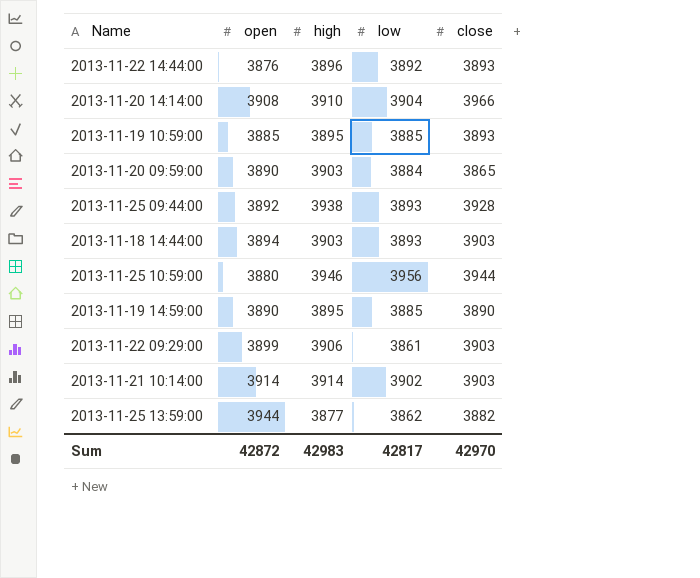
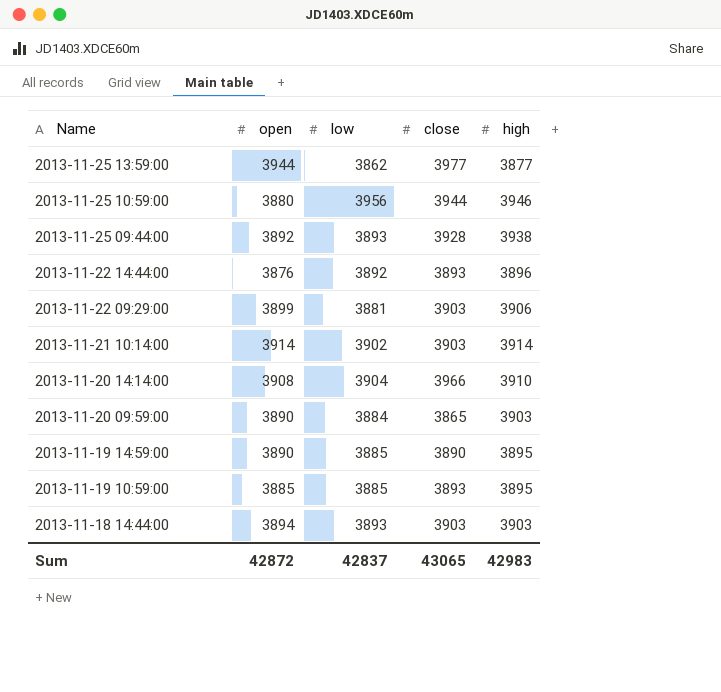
row order: none -> Name descending
column high | position: 3 -> 5
2013-11-25 13:59:00 | close: 3882 -> 3977
2013-11-22 09:29:00 | low: 3861 -> 3881
Sum | low: 42817 -> 42837
Sum | close: 42970 -> 43065

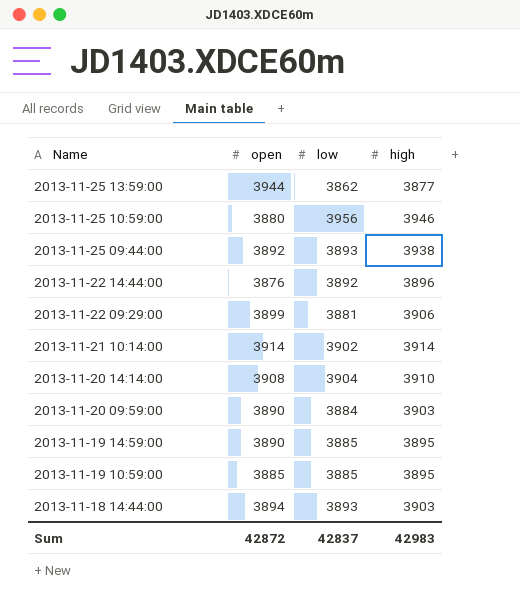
column close | position: 4 -> none

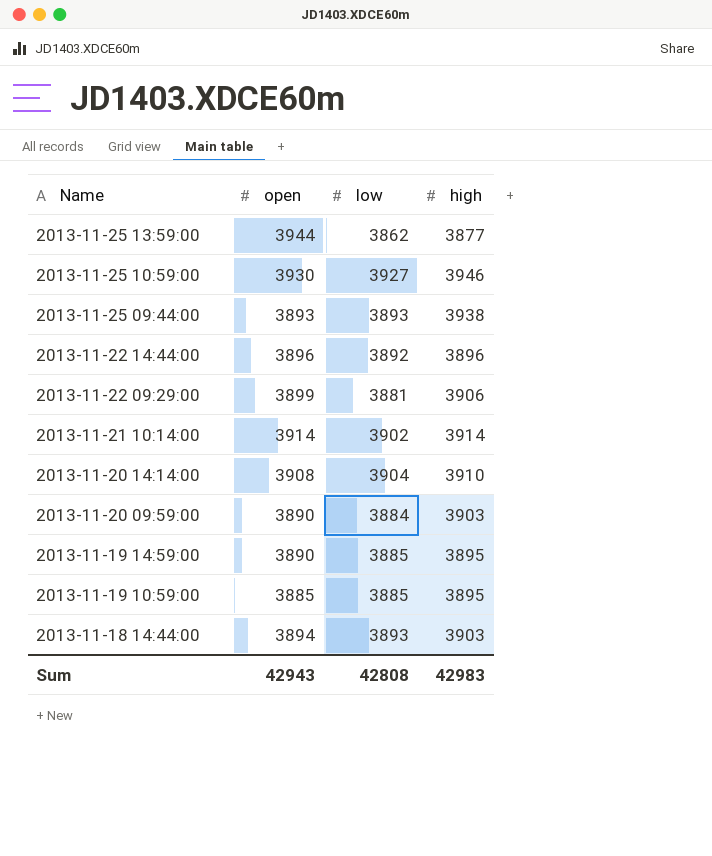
2013-11-25 10:59:00 | open: 3880 -> 3930
2013-11-25 10:59:00 | low: 3956 -> 3927
2013-11-25 09:44:00 | open: 3892 -> 3893
2013-11-22 14:44:00 | open: 3876 -> 3896
Sum | open: 42872 -> 42943
Sum | low: 42837 -> 42808

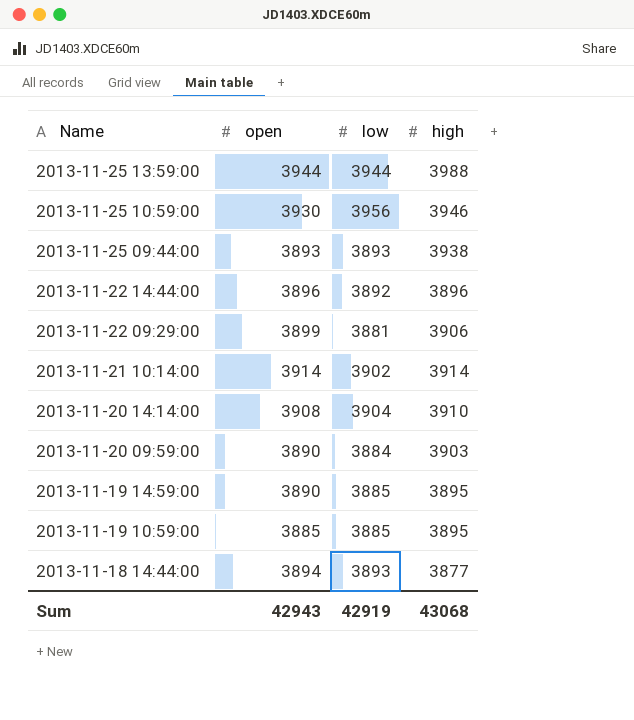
2013-11-25 13:59:00 | low: 3862 -> 3944
2013-11-25 13:59:00 | high: 3877 -> 3988
2013-11-25 10:59:00 | low: 3927 -> 3956
2013-11-18 14:44:00 | high: 3903 -> 3877
Sum | low: 42808 -> 42919
Sum | high: 42983 -> 43068

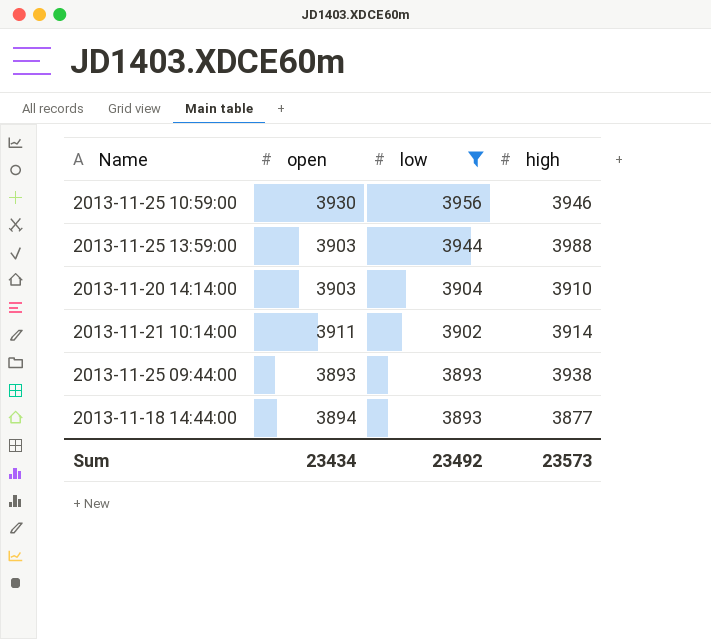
filter: none -> low >= 3893
row order: Name descending -> low descending
2013-11-25 13:59:00 | open: 3944 -> 3903
2013-11-20 14:14:00 | open: 3908 -> 3903
2013-11-21 10:14:00 | open: 3914 -> 3911
Sum | open: 42943 -> 23434
Sum | low: 42919 -> 23492
Sum | high: 43068 -> 23573

